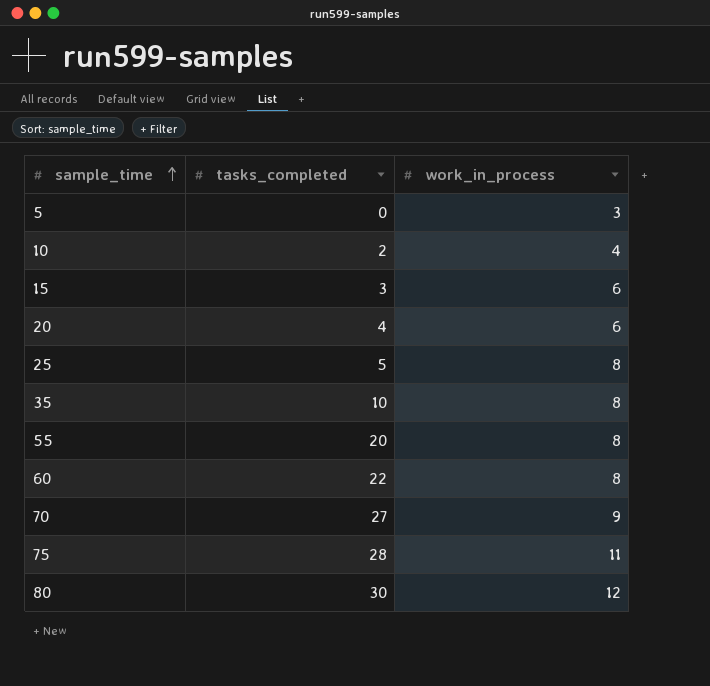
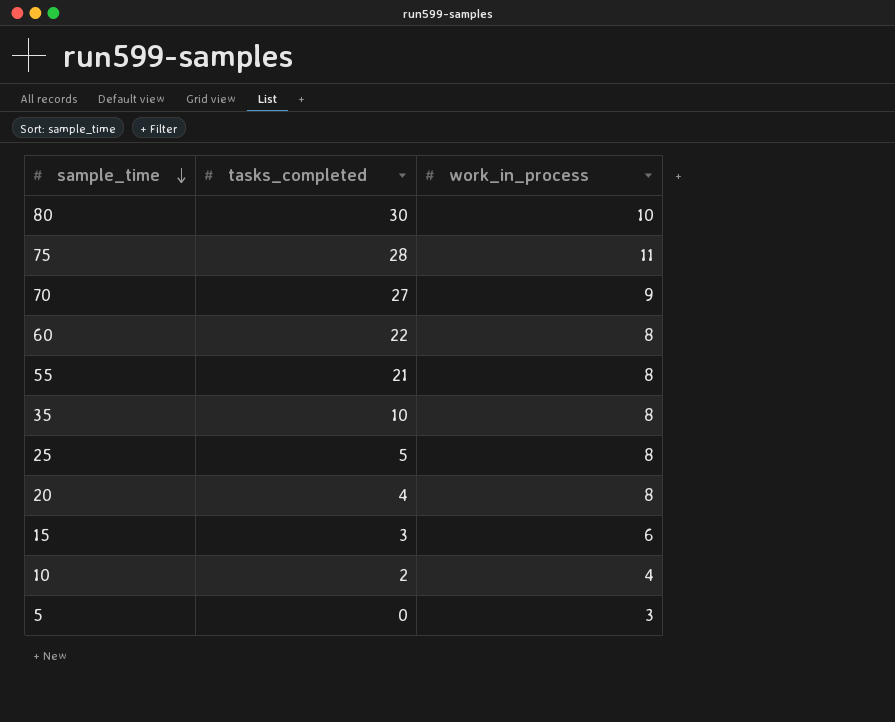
row order: sample_time ascending -> sample_time descending
80 | work_in_process: 12 -> 10
55 | tasks_completed: 20 -> 21
20 | work_in_process: 6 -> 8

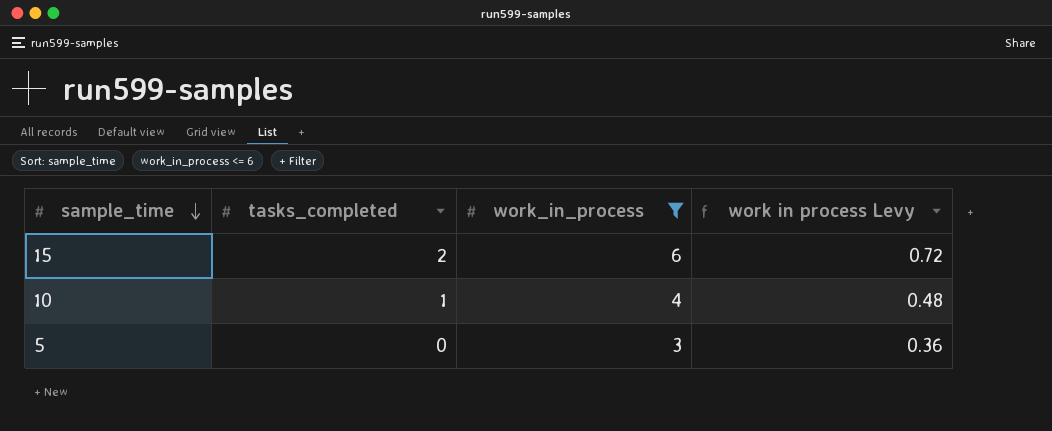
filter: none -> work_in_process <= 6
column work in process Levy | formula: none -> [work_in_process] * 0.12
15 | tasks_completed: 3 -> 2
10 | tasks_completed: 2 -> 1

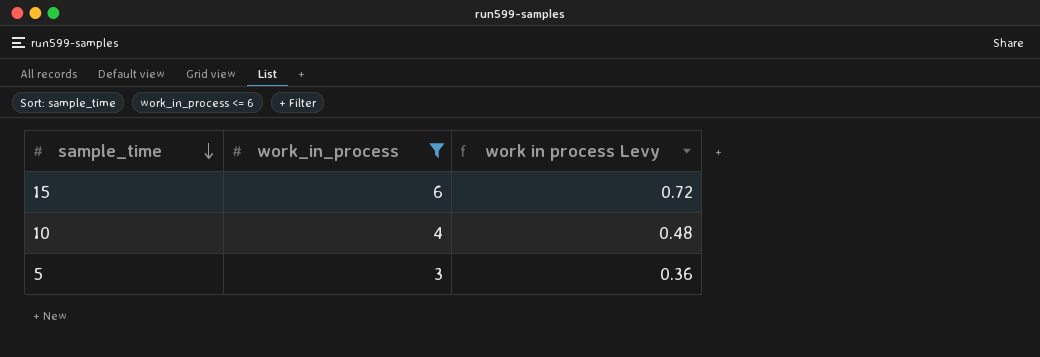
column tasks_completed | position: 2 -> none

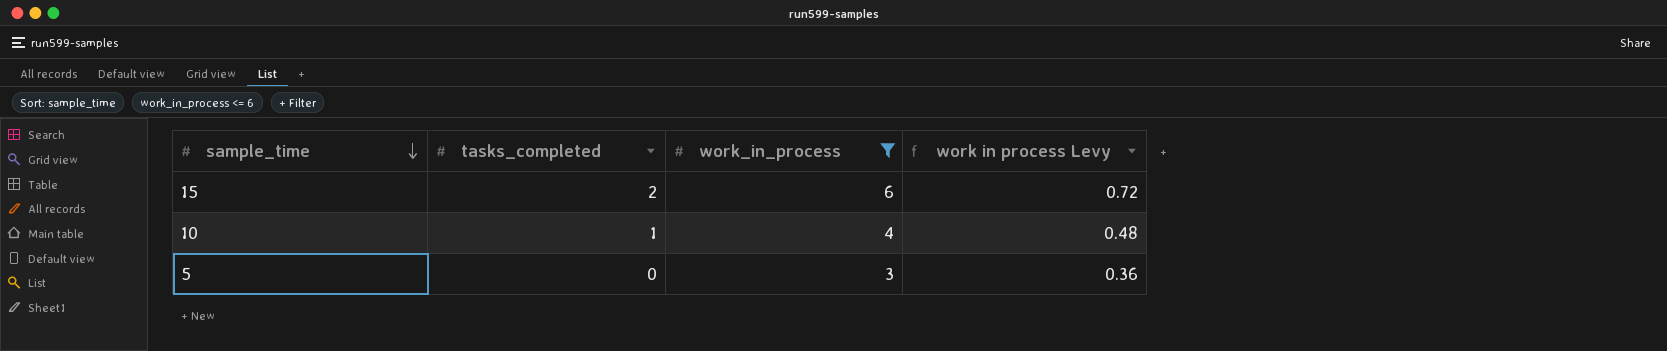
column tasks_completed | position: none -> 2

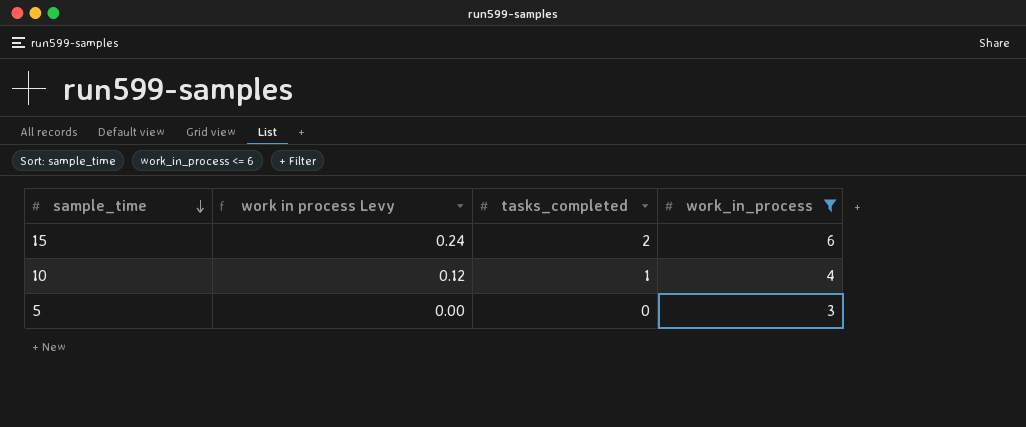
column work in process Levy | formula: [work_in_process] * 0.12 -> [tasks_completed] * 0.12
column work in process Levy | position: 4 -> 2

